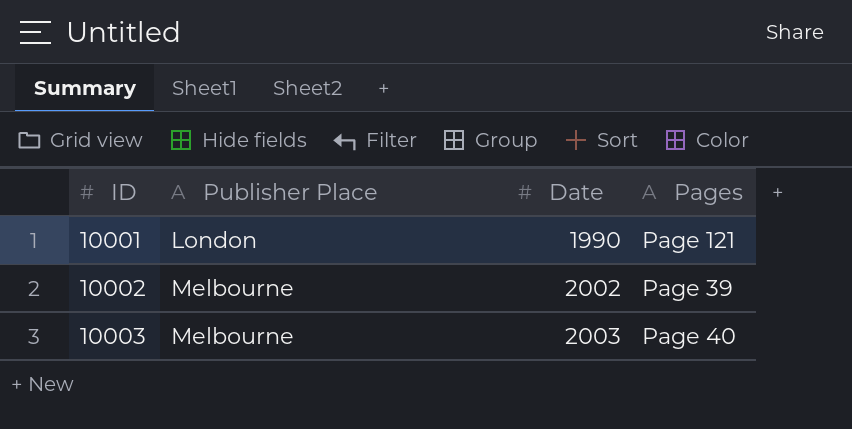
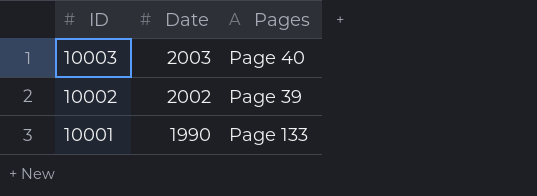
row order: ID ascending -> ID descending
column Publisher Place | position: 2 -> none
10001 | Pages: Page 121 -> Page 133

